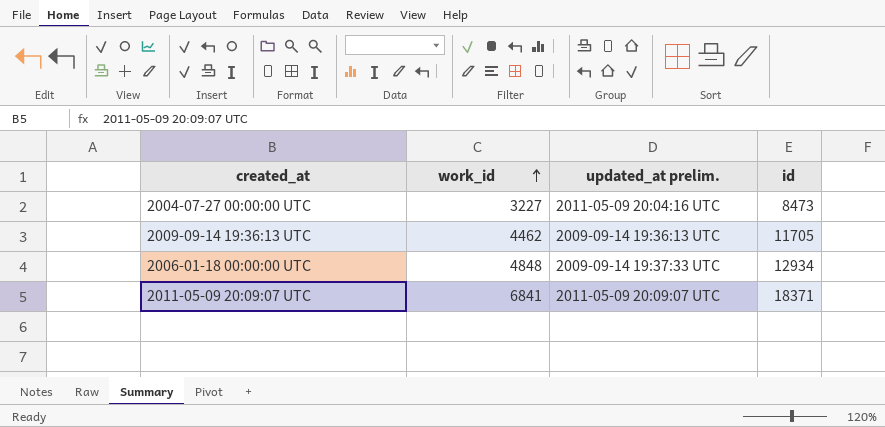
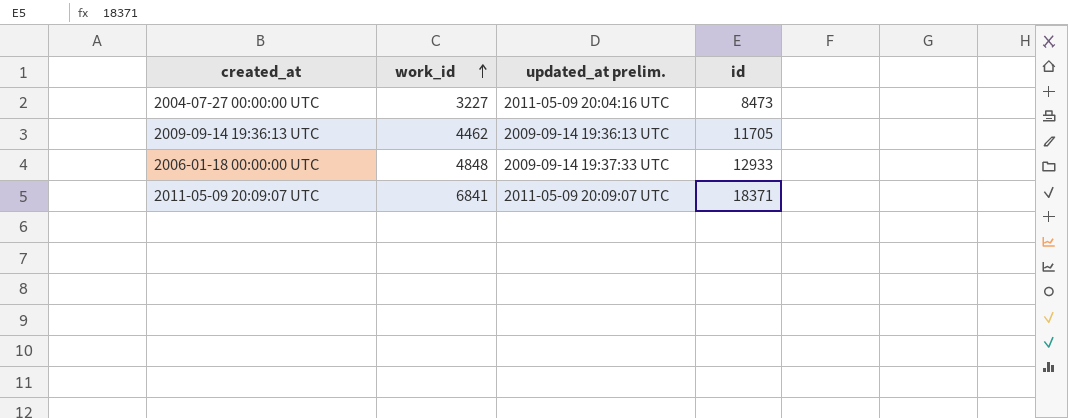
2006-01-18 00:00:00 UTC | id: 12934 -> 12933

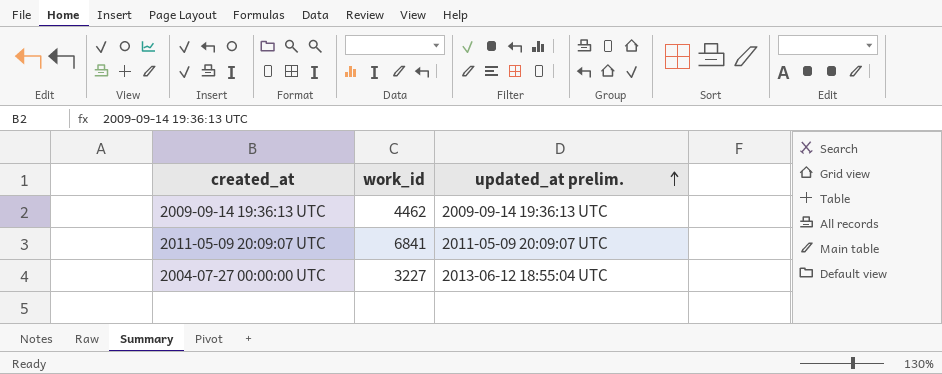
row order: work_id ascending -> updated_at prelim. ascending
column id | position: 4 -> none
row 2006-01-18 00:00:00 UTC: 4848 | 2009-09-14 19:37:33 UTC | 12933 -> none
2004-07-27 00:00:00 UTC | updated_at prelim.: 2011-05-09 20:04:16 UTC -> 2013-06-12 18:55:04 UTC

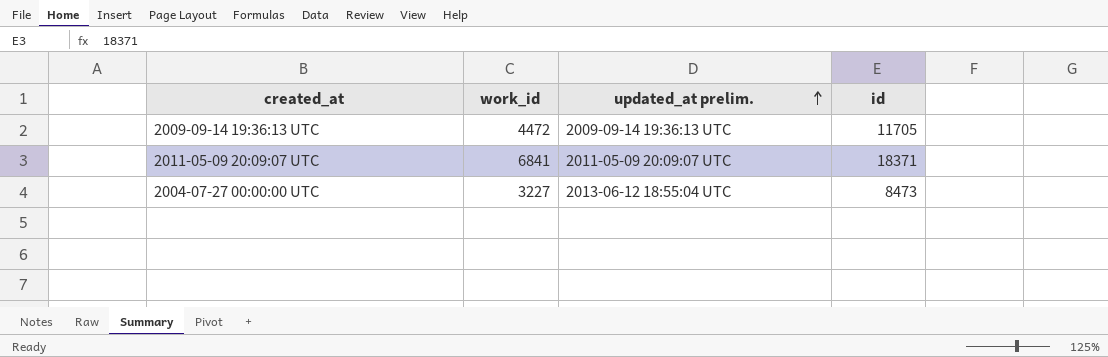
column id | position: none -> 4
2009-09-14 19:36:13 UTC | work_id: 4462 -> 4472

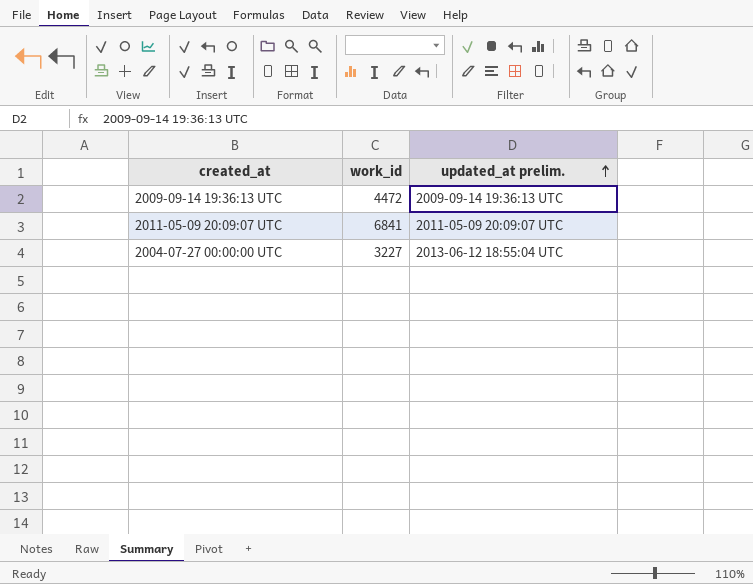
column id | position: 4 -> none

